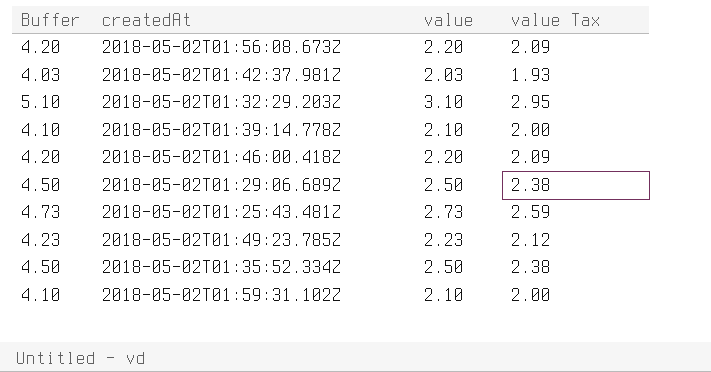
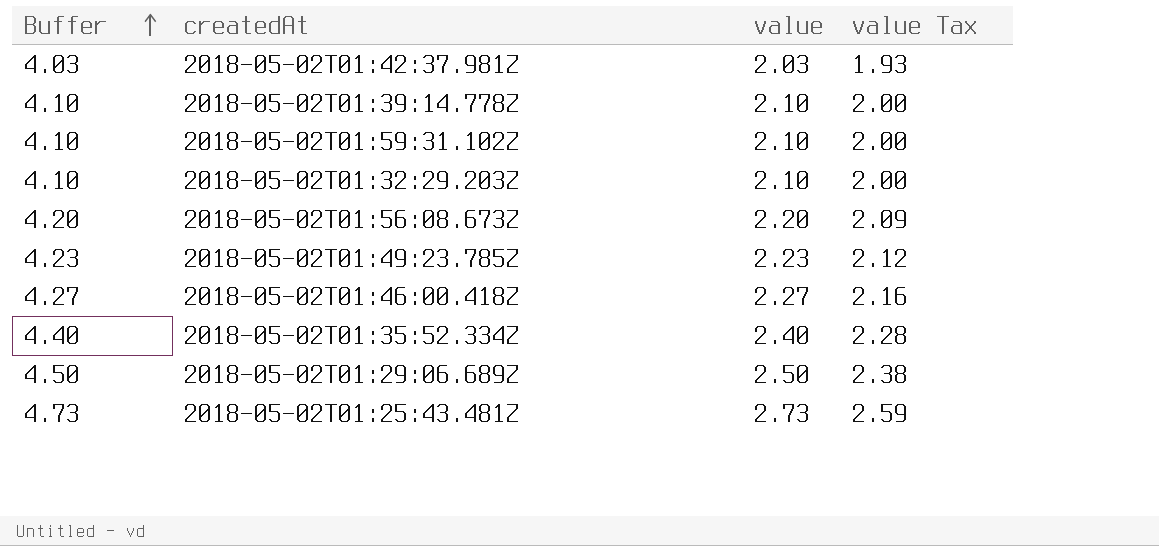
row order: none -> Buffer ascending
2018-05-02T01:32:29.203Z | Buffer: 5.10 -> 4.10
2018-05-02T01:32:29.203Z | value: 3.10 -> 2.10
2018-05-02T01:32:29.203Z | value Tax: 2.95 -> 2.00
2018-05-02T01:46:00.418Z | Buffer: 4.20 -> 4.27
2018-05-02T01:46:00.418Z | value: 2.20 -> 2.27
2018-05-02T01:46:00.418Z | value Tax: 2.09 -> 2.16
2018-05-02T01:35:52.334Z | Buffer: 4.50 -> 4.40
2018-05-02T01:35:52.334Z | value: 2.50 -> 2.40
2018-05-02T01:35:52.334Z | value Tax: 2.38 -> 2.28

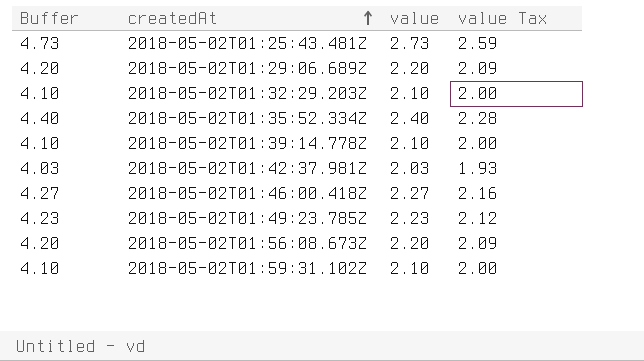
row order: Buffer ascending -> createdAt ascending
2018-05-02T01:29:06.689Z | Buffer: 4.50 -> 4.20
2018-05-02T01:29:06.689Z | value: 2.50 -> 2.20
2018-05-02T01:29:06.689Z | value Tax: 2.38 -> 2.09

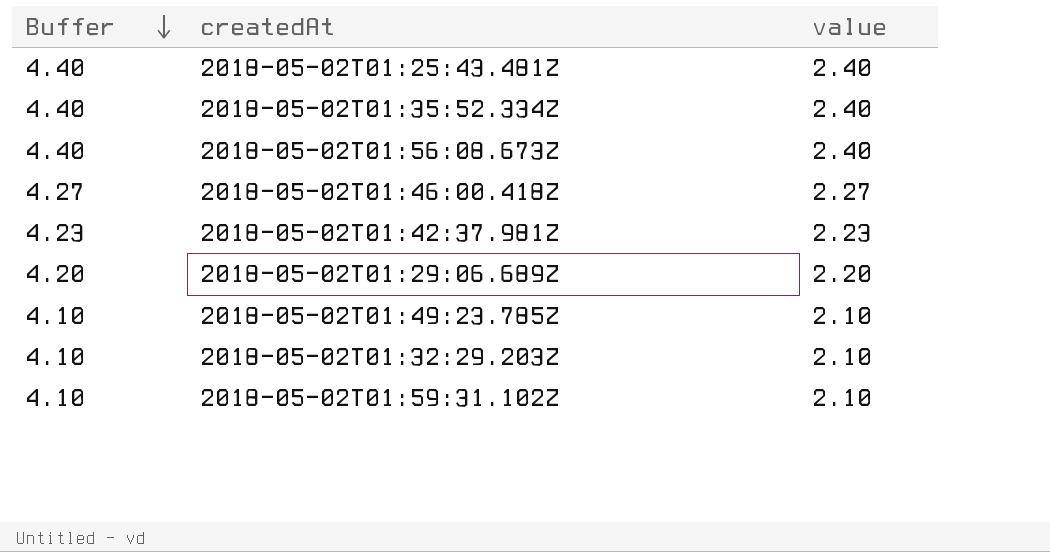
row order: createdAt ascending -> Buffer descending
column value Tax | formula: [value] * 0.95 -> none
row 2018-05-02T01:39:14.778Z: 4.10 | 2.10 | 2.00 -> none
2018-05-02T01:25:43.481Z | Buffer: 4.73 -> 4.40
2018-05-02T01:25:43.481Z | value: 2.73 -> 2.40
2018-05-02T01:56:08.673Z | Buffer: 4.20 -> 4.40
2018-05-02T01:56:08.673Z | value: 2.20 -> 2.40
2018-05-02T01:42:37.981Z | Buffer: 4.03 -> 4.23
2018-05-02T01:42:37.981Z | value: 2.03 -> 2.23
2018-05-02T01:49:23.785Z | Buffer: 4.23 -> 4.10
2018-05-02T01:49:23.785Z | value: 2.23 -> 2.10

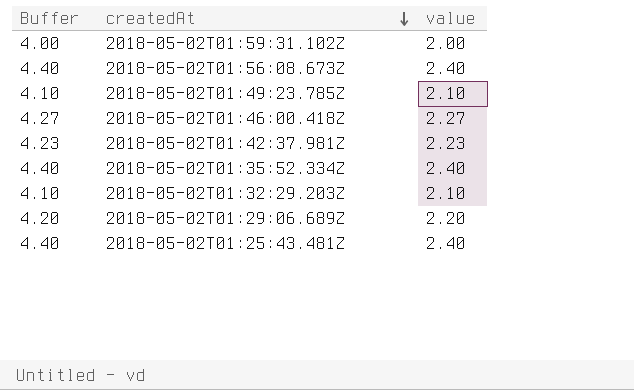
row order: Buffer descending -> createdAt descending
2018-05-02T01:59:31.102Z | Buffer: 4.10 -> 4.00
2018-05-02T01:59:31.102Z | value: 2.10 -> 2.00

